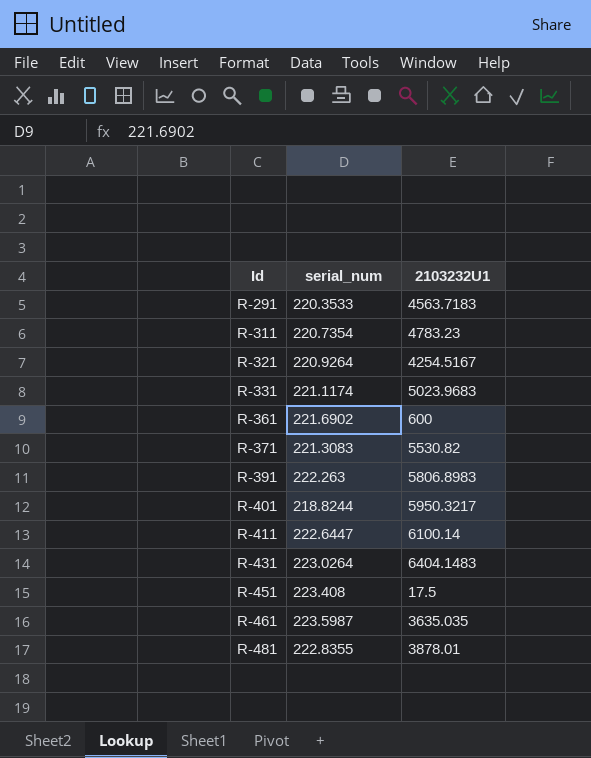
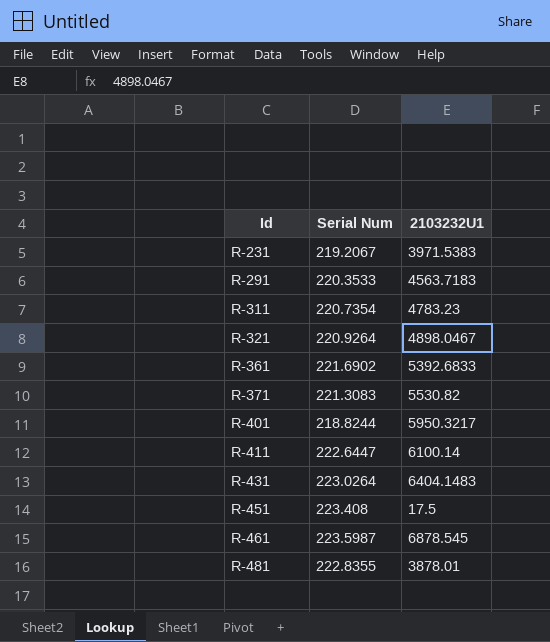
column name: serial_num -> Serial Num
row R-331: 221.1174 | 5023.9683 -> none
row R-391: 222.263 | 5806.8983 -> none
row R-231: none -> 219.2067 | 3971.5383
R-321 | 2103232U1: 4254.5167 -> 4898.0467
R-361 | 2103232U1: 600 -> 5392.6833
R-461 | 2103232U1: 3635.035 -> 6878.545

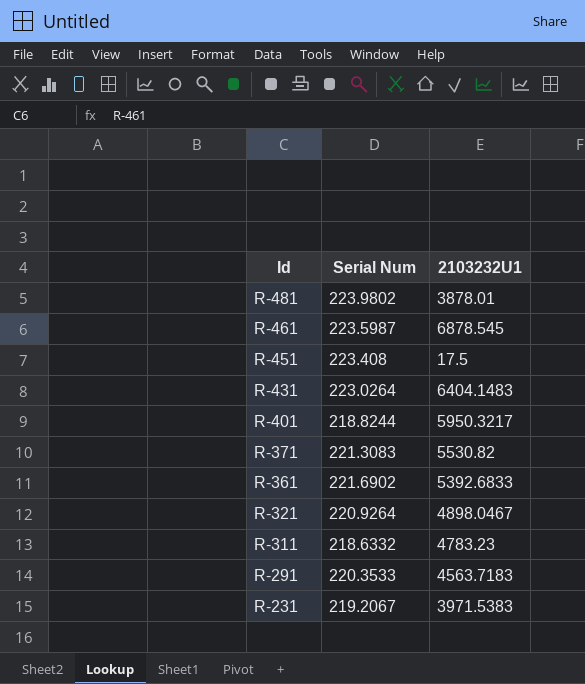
row order: Id ascending -> Id descending
row R-411: 222.6447 | 6100.14 -> none
R-481 | Serial Num: 222.8355 -> 223.9802
R-311 | Serial Num: 220.7354 -> 218.6332

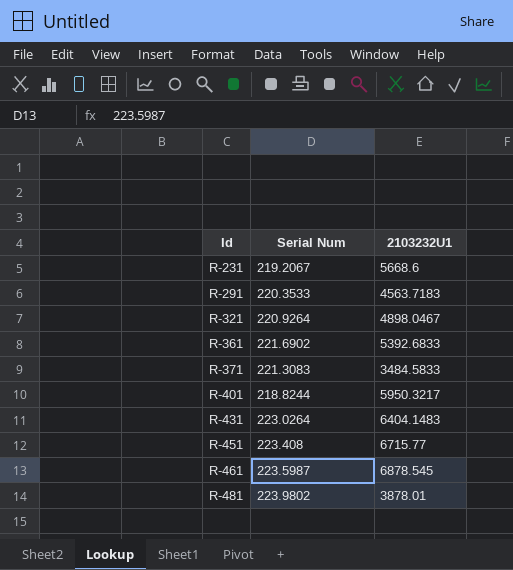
row order: Id descending -> Id ascending
row R-311: 218.6332 | 4783.23 -> none
R-231 | 2103232U1: 3971.5383 -> 5668.6
R-371 | 2103232U1: 5530.82 -> 3484.5833
R-451 | 2103232U1: 17.5 -> 6715.77

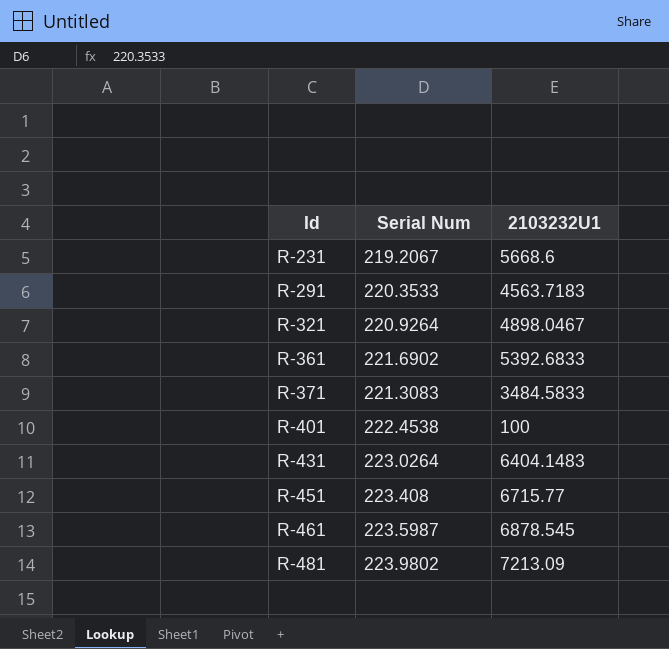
R-401 | Serial Num: 218.8244 -> 222.4538
R-401 | 2103232U1: 5950.3217 -> 100
R-481 | 2103232U1: 3878.01 -> 7213.09

